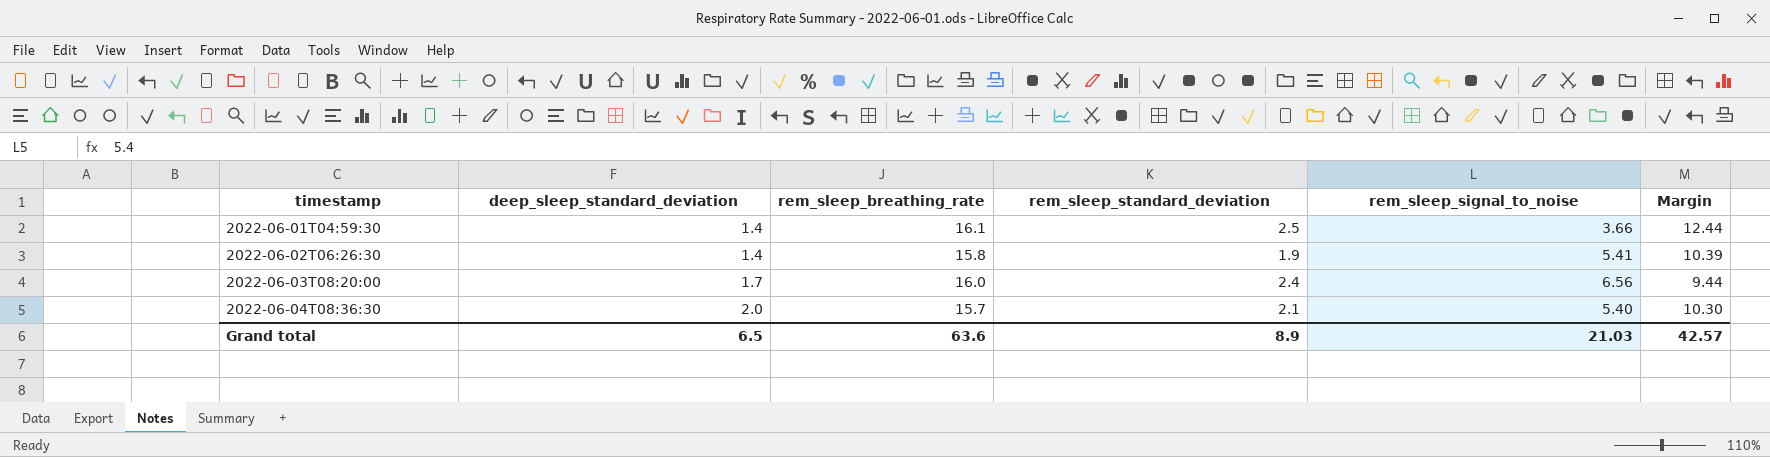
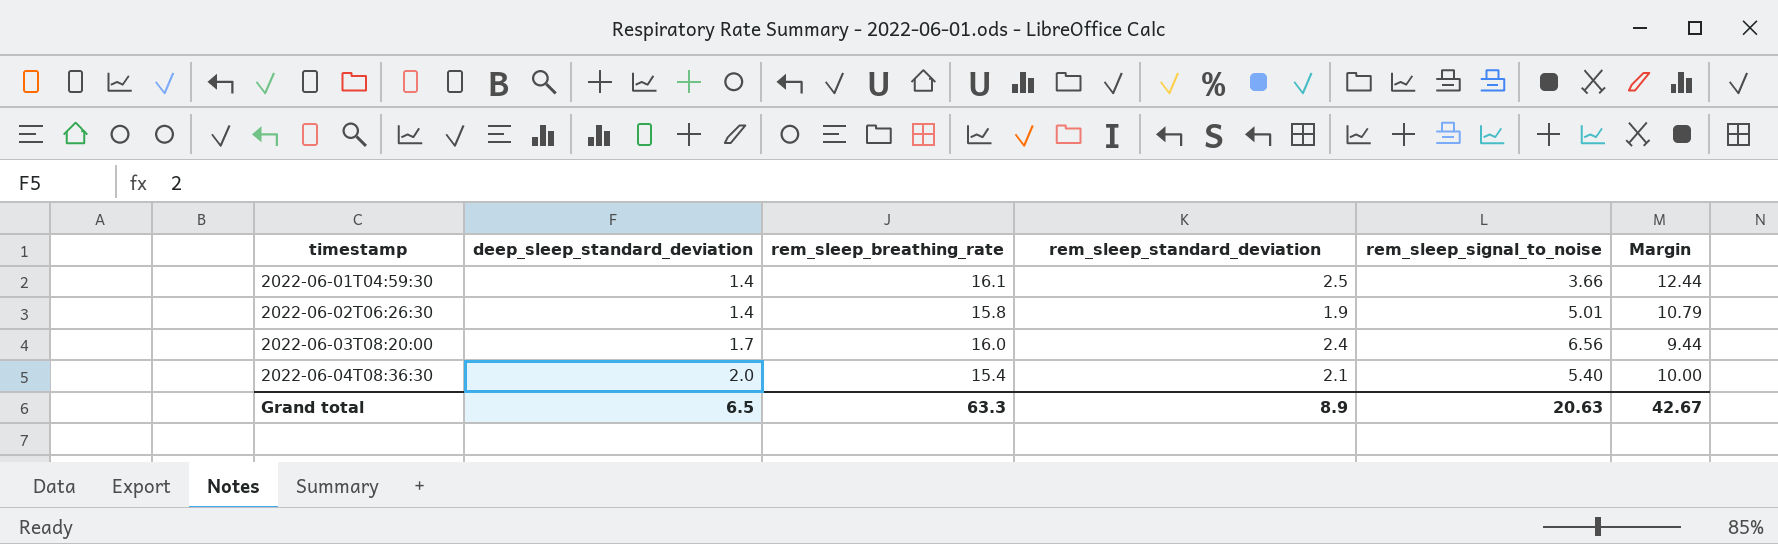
2022-06-02T06:26:30 | rem_sleep_signal_to_noise: 5.41 -> 5.01
2022-06-02T06:26:30 | Margin: 10.39 -> 10.79
2022-06-04T08:36:30 | rem_sleep_breathing_rate: 15.7 -> 15.4
2022-06-04T08:36:30 | Margin: 10.30 -> 10.00
Grand total | rem_sleep_breathing_rate: 63.6 -> 63.3
Grand total | rem_sleep_signal_to_noise: 21.03 -> 20.63
Grand total | Margin: 42.57 -> 42.67

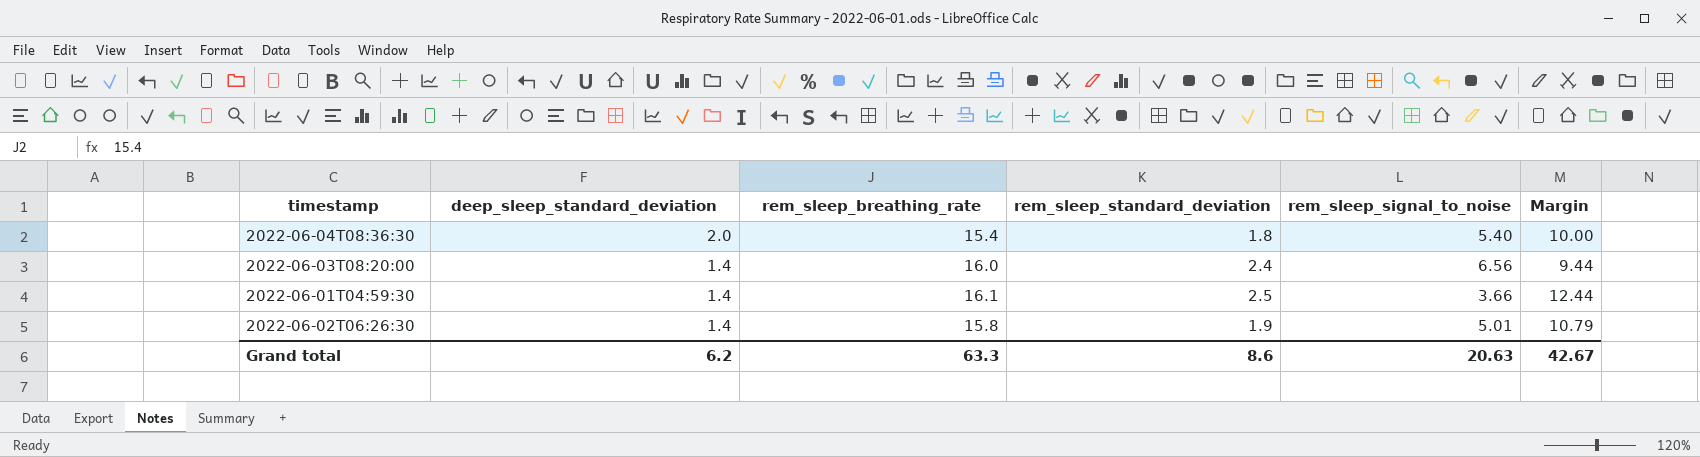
row order: timestamp ascending -> deep_sleep_standard_deviation descending
2022-06-04T08:36:30 | rem_sleep_standard_deviation: 2.1 -> 1.8
2022-06-03T08:20:00 | deep_sleep_standard_deviation: 1.7 -> 1.4
Grand total | deep_sleep_standard_deviation: 6.5 -> 6.2
Grand total | rem_sleep_standard_deviation: 8.9 -> 8.6

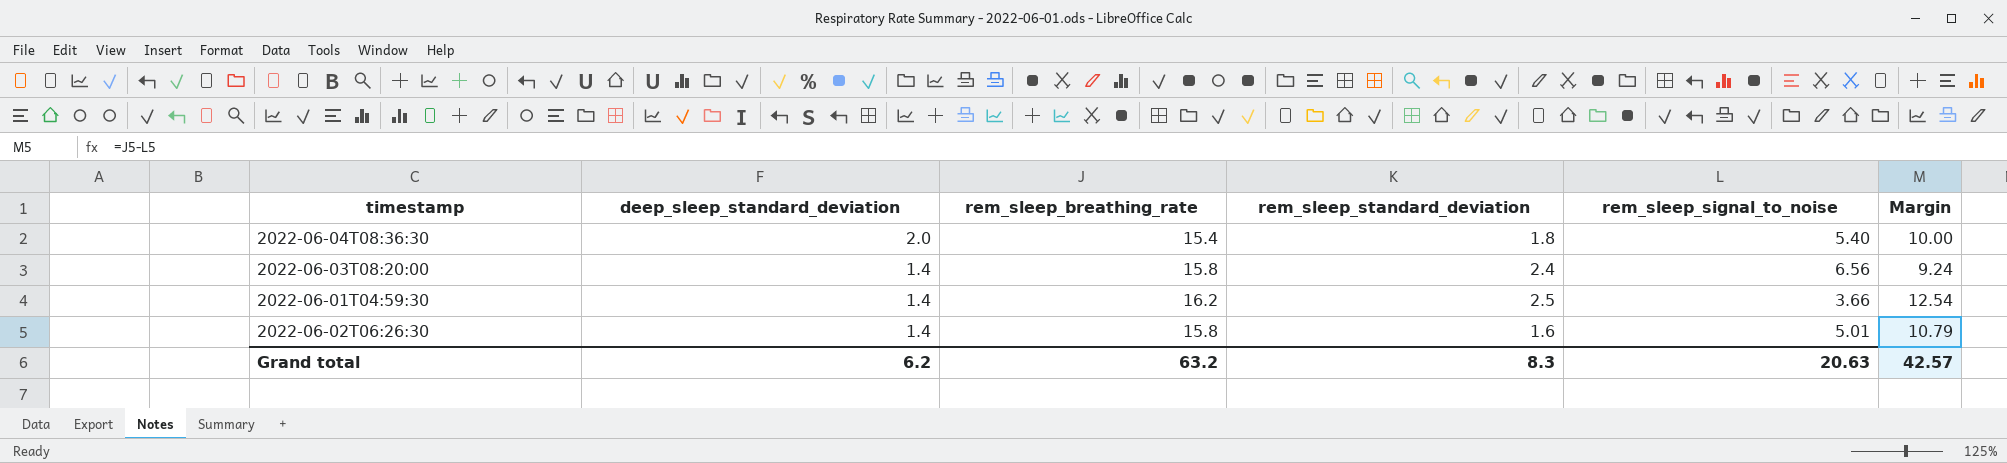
2022-06-03T08:20:00 | rem_sleep_breathing_rate: 16.0 -> 15.8
2022-06-03T08:20:00 | Margin: 9.44 -> 9.24
2022-06-01T04:59:30 | rem_sleep_breathing_rate: 16.1 -> 16.2
2022-06-01T04:59:30 | Margin: 12.44 -> 12.54
2022-06-02T06:26:30 | rem_sleep_standard_deviation: 1.9 -> 1.6
Grand total | rem_sleep_breathing_rate: 63.3 -> 63.2
Grand total | rem_sleep_standard_deviation: 8.6 -> 8.3
Grand total | Margin: 42.67 -> 42.57

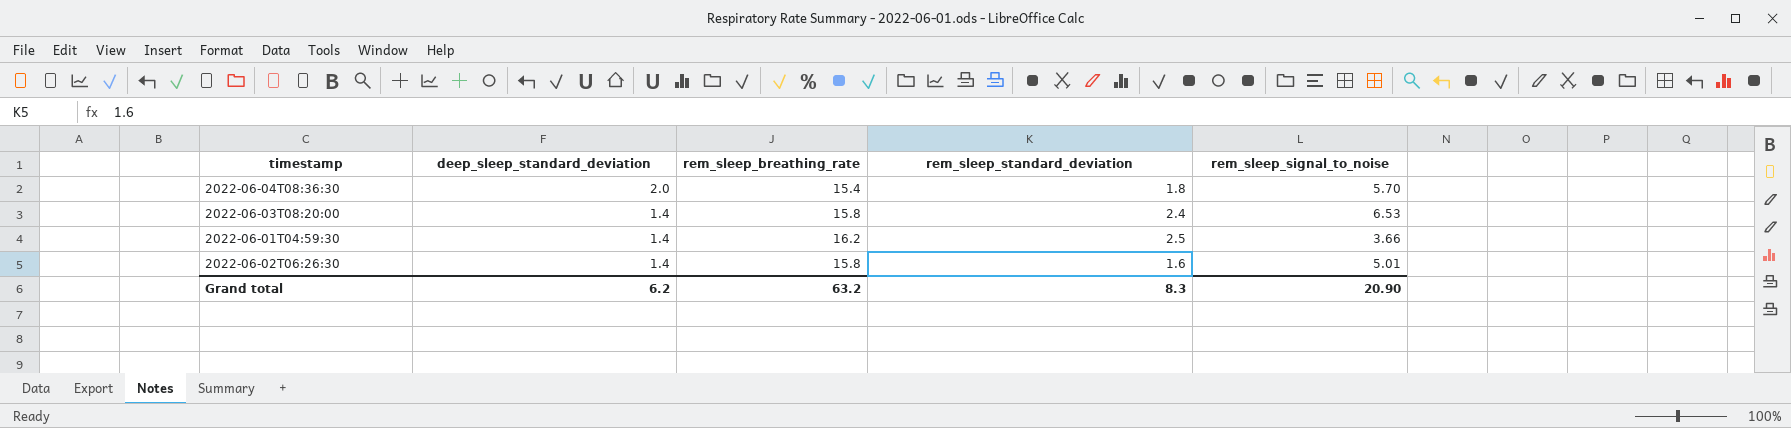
column Margin | formula: [rem_sleep_breathing_rate] - [rem_sleep_signal_to_noise] -> none
2022-06-04T08:36:30 | rem_sleep_signal_to_noise: 5.40 -> 5.70
2022-06-03T08:20:00 | rem_sleep_signal_to_noise: 6.56 -> 6.53
Grand total | rem_sleep_signal_to_noise: 20.63 -> 20.90

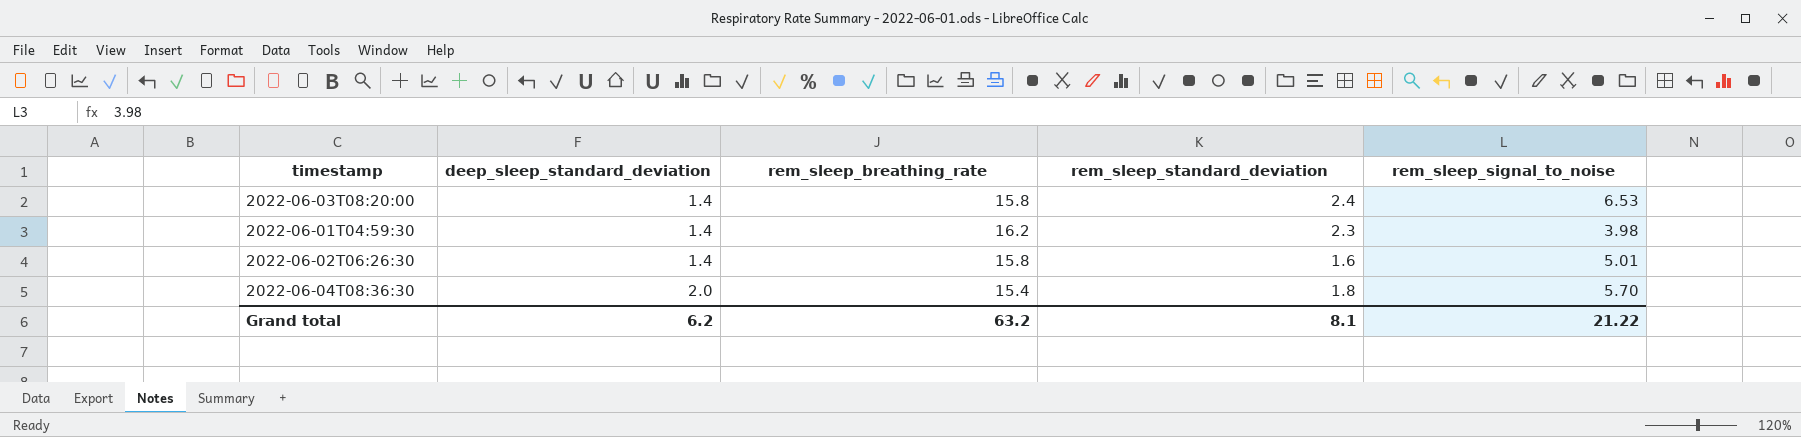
row order: deep_sleep_standard_deviation descending -> deep_sleep_standard_deviation ascending
2022-06-01T04:59:30 | rem_sleep_standard_deviation: 2.5 -> 2.3
2022-06-01T04:59:30 | rem_sleep_signal_to_noise: 3.66 -> 3.98
Grand total | rem_sleep_standard_deviation: 8.3 -> 8.1
Grand total | rem_sleep_signal_to_noise: 20.90 -> 21.22

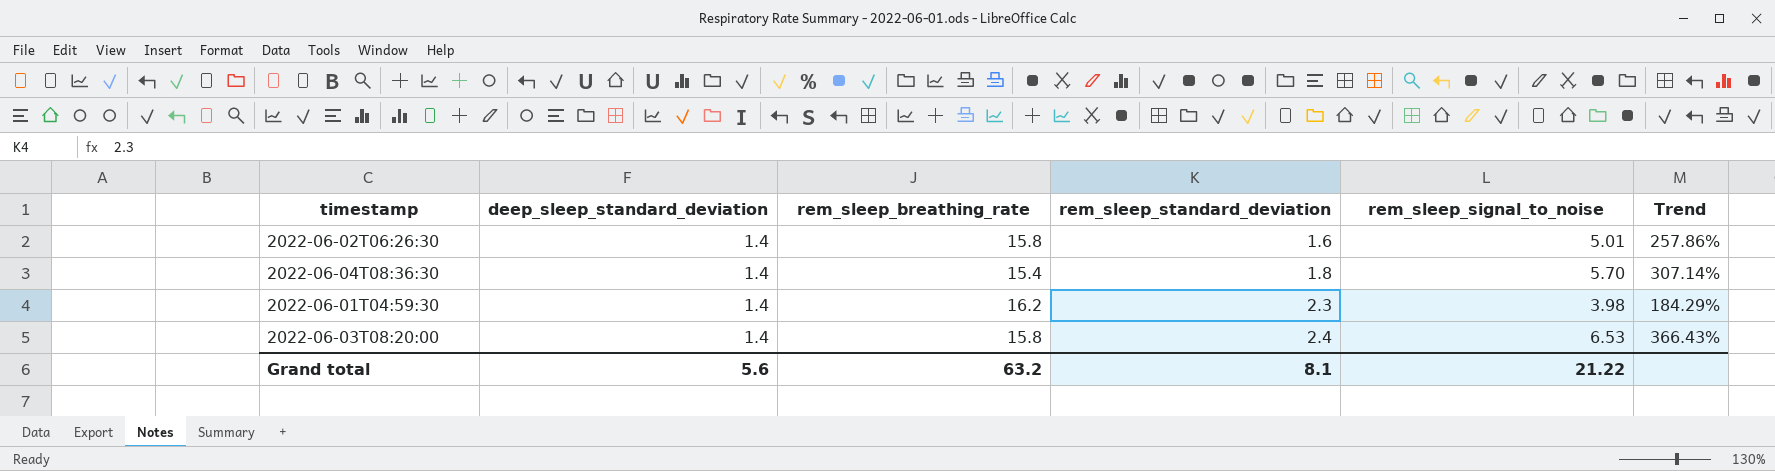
row order: deep_sleep_standard_deviation ascending -> rem_sleep_standard_deviation ascending
column Trend | formula: none -> ([rem_sleep_signal_to_noise] - [deep_sleep_standard_deviation]) / [deep_sleep_standard_deviation]
2022-06-04T08:36:30 | deep_sleep_standard_deviation: 2.0 -> 1.4
Grand total | deep_sleep_standard_deviation: 6.2 -> 5.6

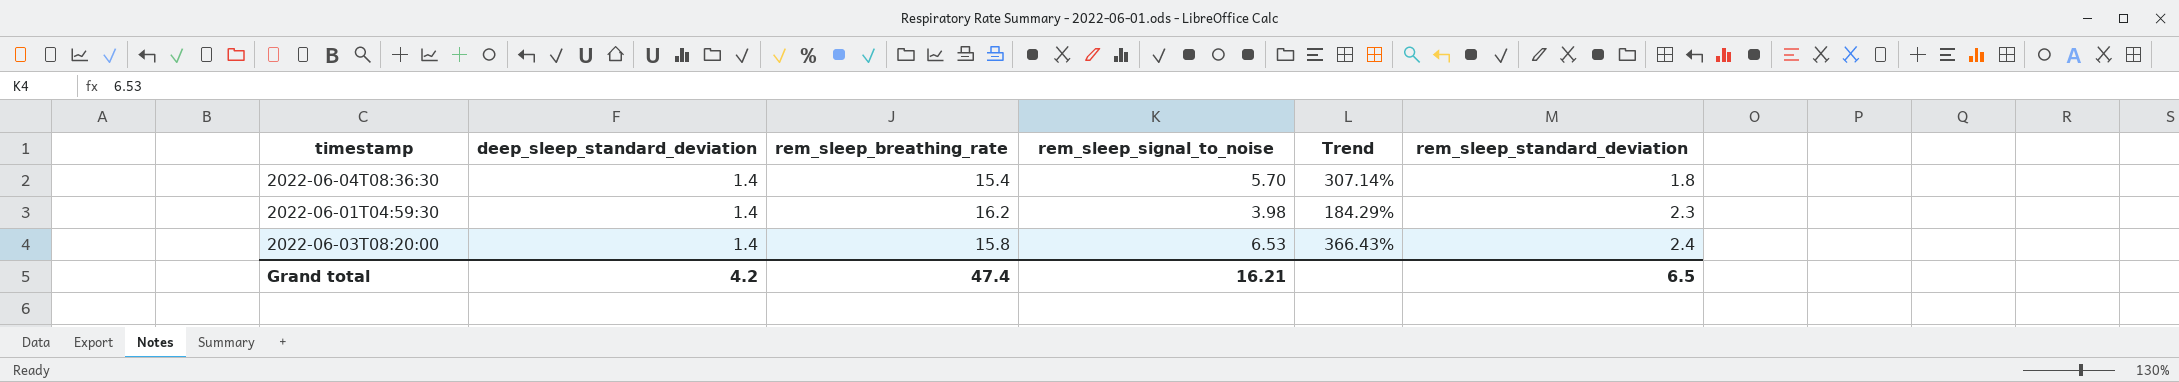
column rem_sleep_standard_deviation | position: 4 -> 6
row 2022-06-02T06:26:30: 1.4 | 15.8 | 1.6 | 5.01 | 257.86% -> none
Grand total | deep_sleep_standard_deviation: 5.6 -> 4.2
Grand total | rem_sleep_breathing_rate: 63.2 -> 47.4
Grand total | rem_sleep_signal_to_noise: 21.22 -> 16.21
Grand total | rem_sleep_standard_deviation: 8.1 -> 6.5

